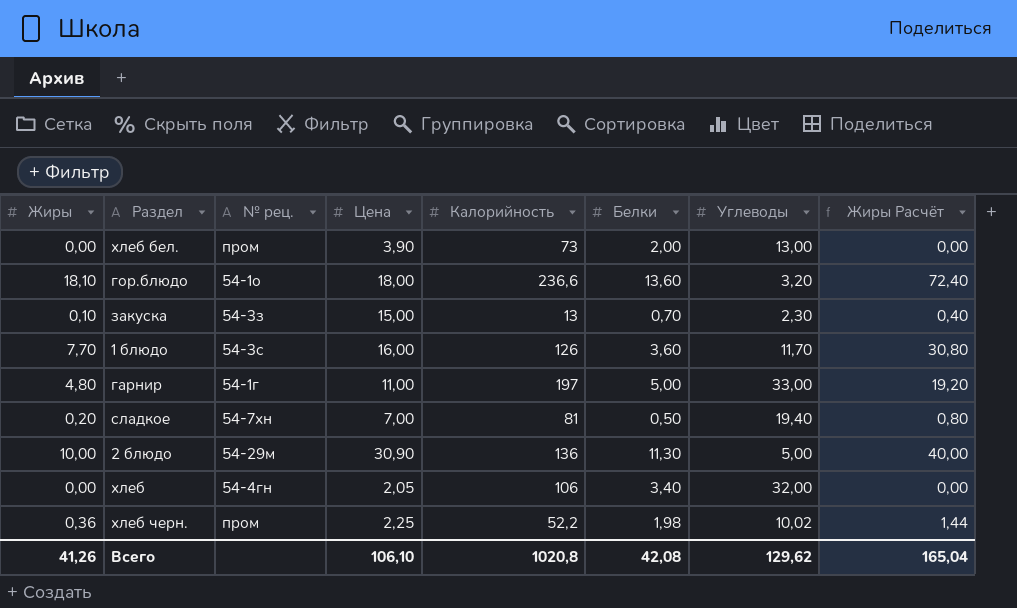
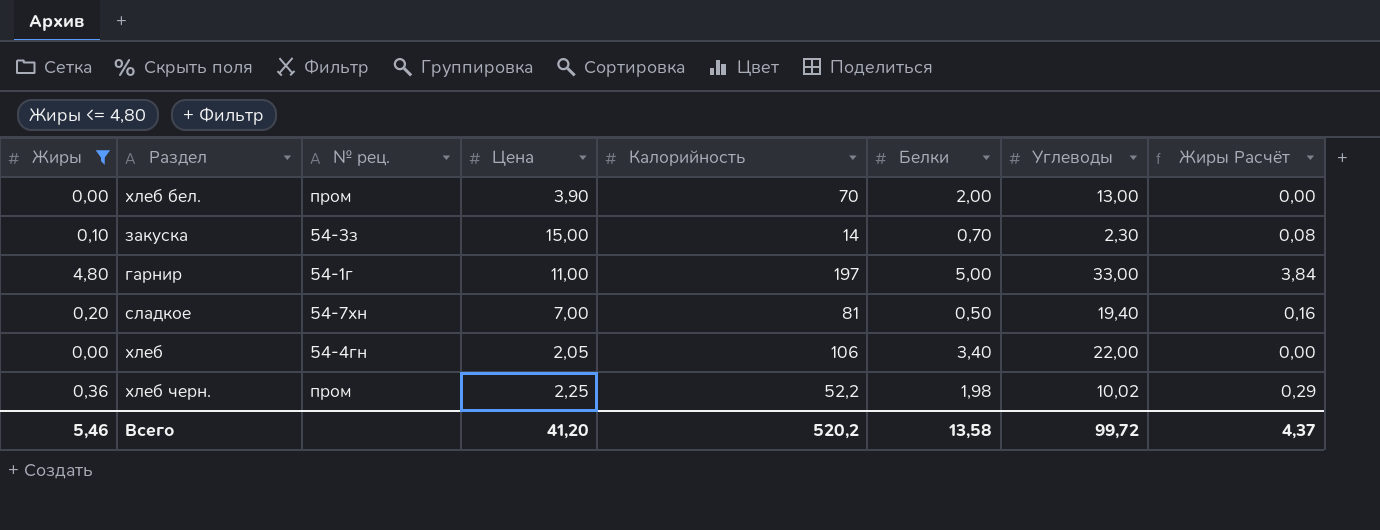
filter: none -> Жиры <= 4,80
column Жиры Расчёт | formula: [Жиры] * 4 -> [Жиры] * 0,8
хлеб бел. | Калорийность: 73 -> 70
закуска | Калорийность: 13 -> 14
хлеб | Углеводы: 32,00 -> 22,00
Всего | Жиры: 41,26 -> 5,46
Всего | Цена: 106,10 -> 41,20
Всего | Калорийность: 1020,8 -> 520,2
Всего | Белки: 42,08 -> 13,58
Всего | Углеводы: 129,62 -> 99,72
Всего | Жиры Расчёт: 165,04 -> 4,37

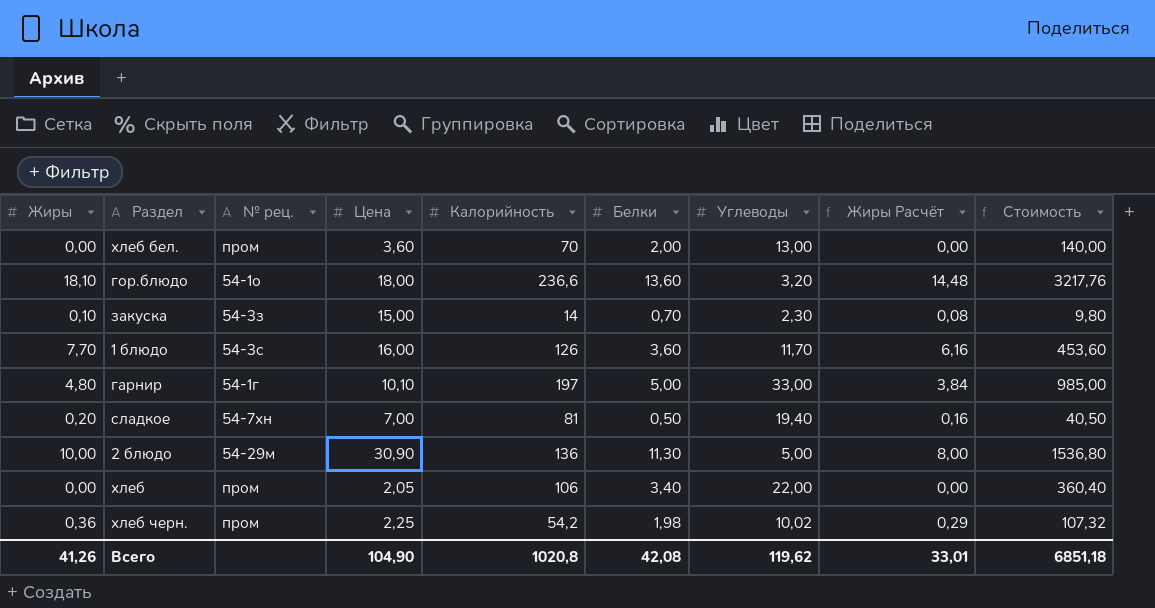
filter: Жиры <= 4,80 -> none
column Стоимость | formula: none -> [Калорийность] * [Белки]
хлеб бел. | Цена: 3,90 -> 3,60
гарнир | Цена: 11,00 -> 10,10
хлеб | № рец.: 54-4гн -> пром
хлеб черн. | Калорийность: 52,2 -> 54,2
Всего | Жиры: 5,46 -> 41,26
Всего | Цена: 41,20 -> 104,90
Всего | Калорийность: 520,2 -> 1020,8
Всего | Белки: 13,58 -> 42,08
Всего | Углеводы: 99,72 -> 119,62
Всего | Жиры Расчёт: 4,37 -> 33,01

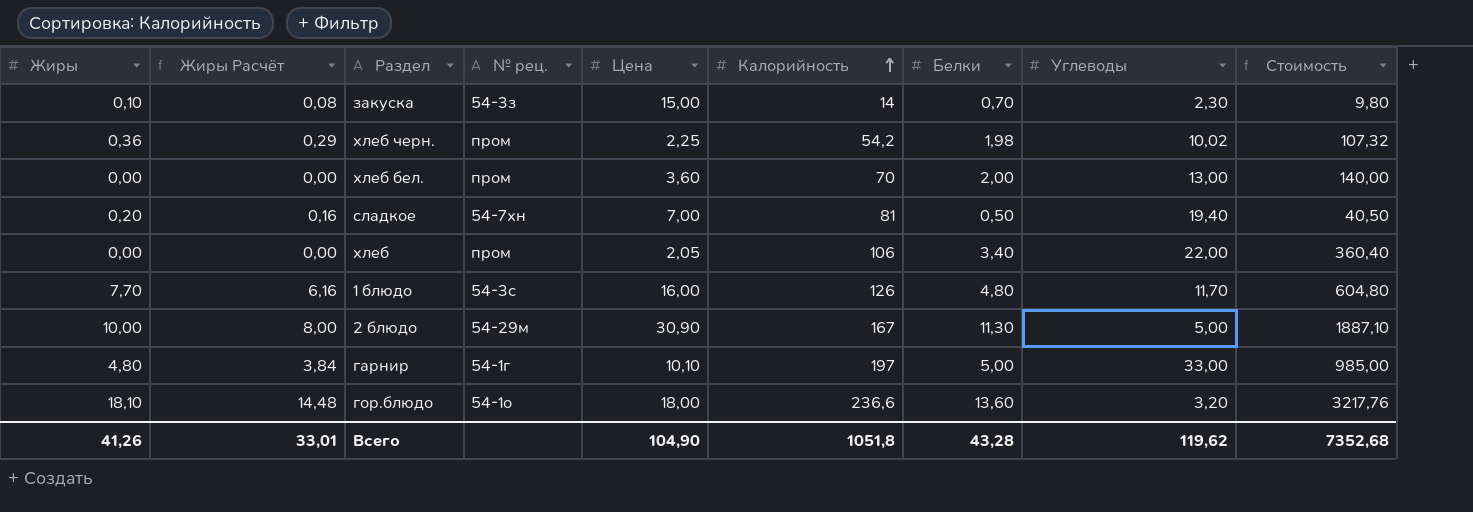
row order: none -> Калорийность ascending
column Жиры Расчёт | position: 8 -> 2
1 блюдо | Белки: 3,60 -> 4,80
1 блюдо | Стоимость: 453,60 -> 604,80
2 блюдо | Калорийность: 136 -> 167
2 блюдо | Стоимость: 1536,80 -> 1887,10
Всего | Калорийность: 1020,8 -> 1051,8
Всего | Белки: 42,08 -> 43,28
Всего | Стоимость: 6851,18 -> 7352,68

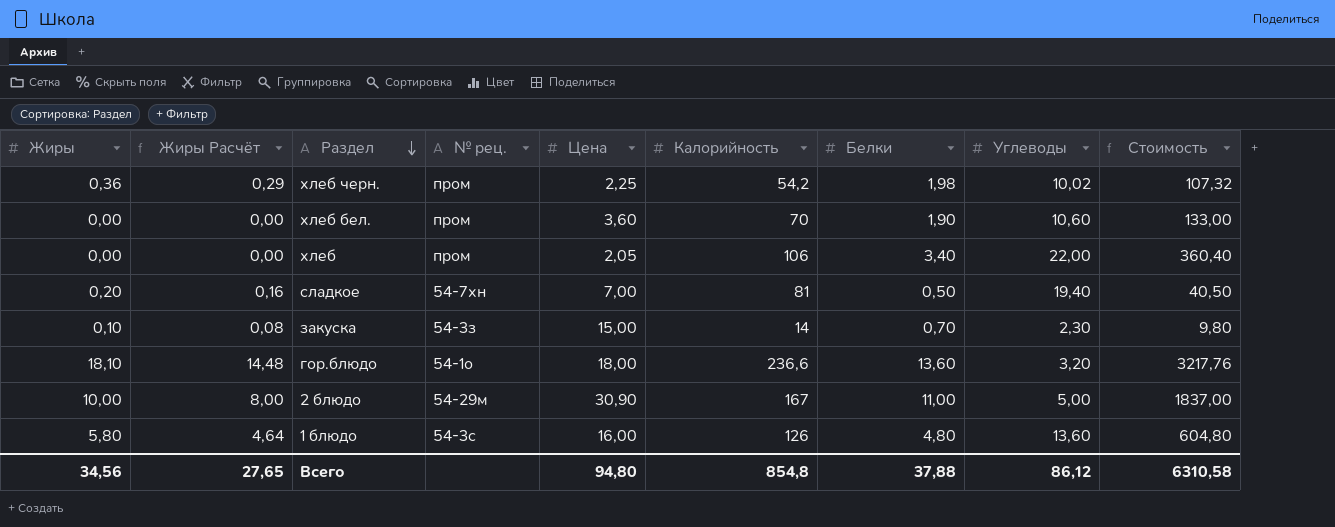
row order: Калорийность ascending -> Раздел descending
row гарнир: 4,80 | 3,84 | 54-1г | 10,10 | 197 | 5,00 | 33,00 | 985,00 -> none
хлеб бел. | Белки: 2,00 -> 1,90
хлеб бел. | Углеводы: 13,00 -> 10,60
хлеб бел. | Стоимость: 140,00 -> 133,00
2 блюдо | Белки: 11,30 -> 11,00
2 блюдо | Стоимость: 1887,10 -> 1837,00
1 блюдо | Жиры: 7,70 -> 5,80
1 блюдо | Жиры Расчёт: 6,16 -> 4,64
1 блюдо | Углеводы: 11,70 -> 13,60
Всего | Жиры: 41,26 -> 34,56
Всего | Жиры Расчёт: 33,01 -> 27,65
Всего | Цена: 104,90 -> 94,80
Всего | Калорийность: 1051,8 -> 854,8
Всего | Белки: 43,28 -> 37,88
Всего | Углеводы: 119,62 -> 86,12
Всего | Стоимость: 7352,68 -> 6310,58

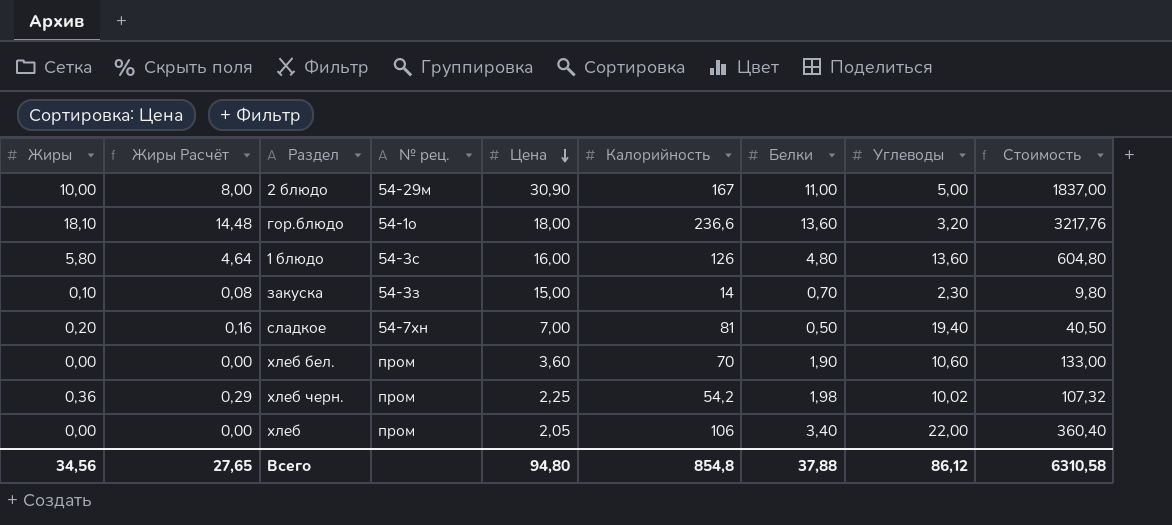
row order: Раздел descending -> Цена descending

